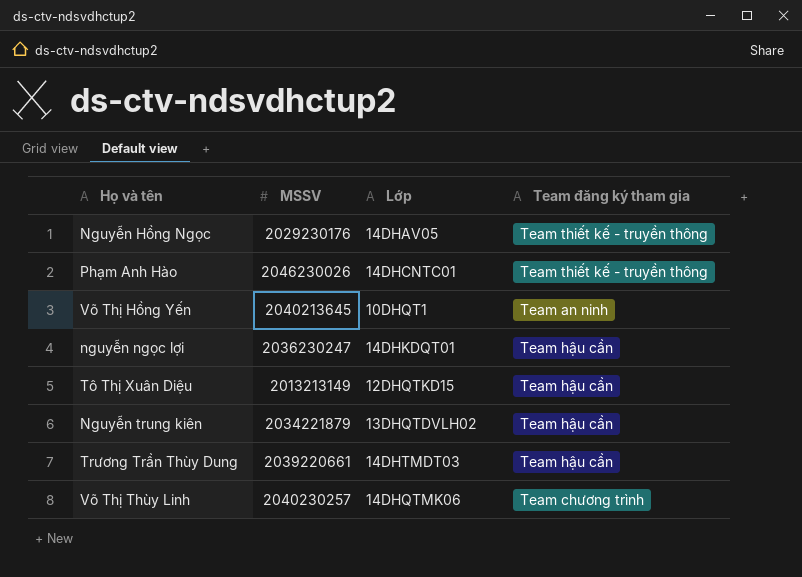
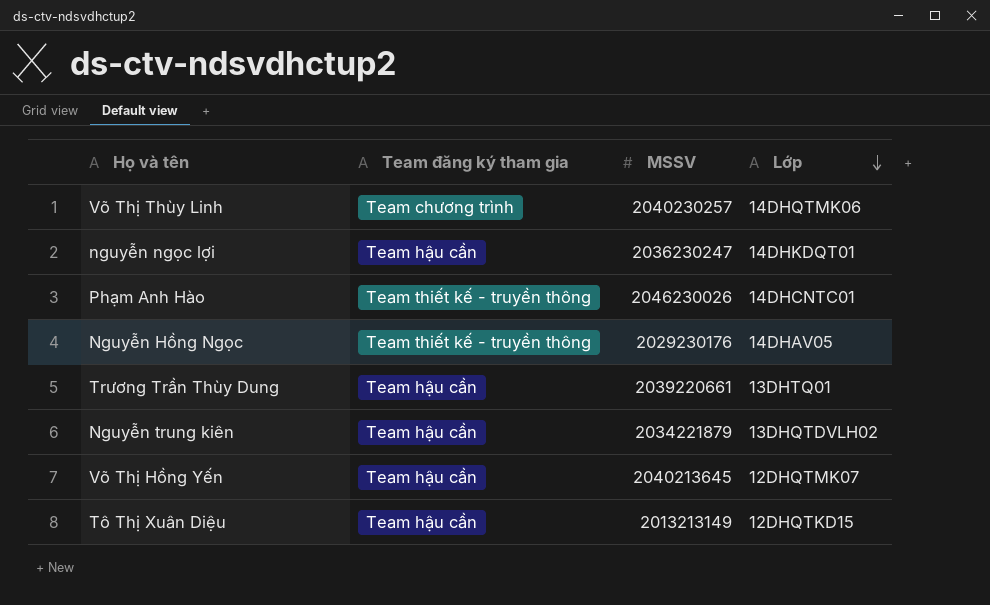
row order: none -> Lớp descending
column Team đăng ký tham gia | position: 4 -> 2
Trương Trần Thùy Dung | Lớp: 14DHTMDT03 -> 13DHTQ01
Võ Thị Hồng Yến | Team đăng ký tham gia: Team an ninh -> Team hậu cần
Võ Thị Hồng Yến | Lớp: 10DHQT1 -> 12DHQTMK07

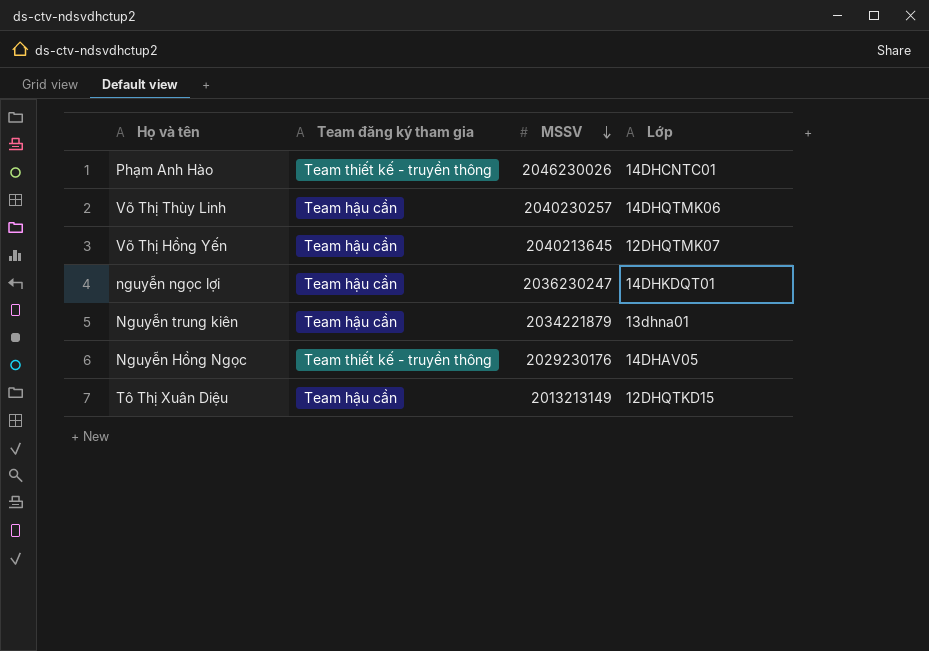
row order: Lớp descending -> MSSV descending
row Trương Trần Thùy Dung: Team hậu cần | 2039220661 | 13DHTQ01 -> none
Võ Thị Thùy Linh | Team đăng ký tham gia: Team chương trình -> Team hậu cần
Nguyễn trung kiên | Lớp: 13DHQTDVLH02 -> 13dhna01

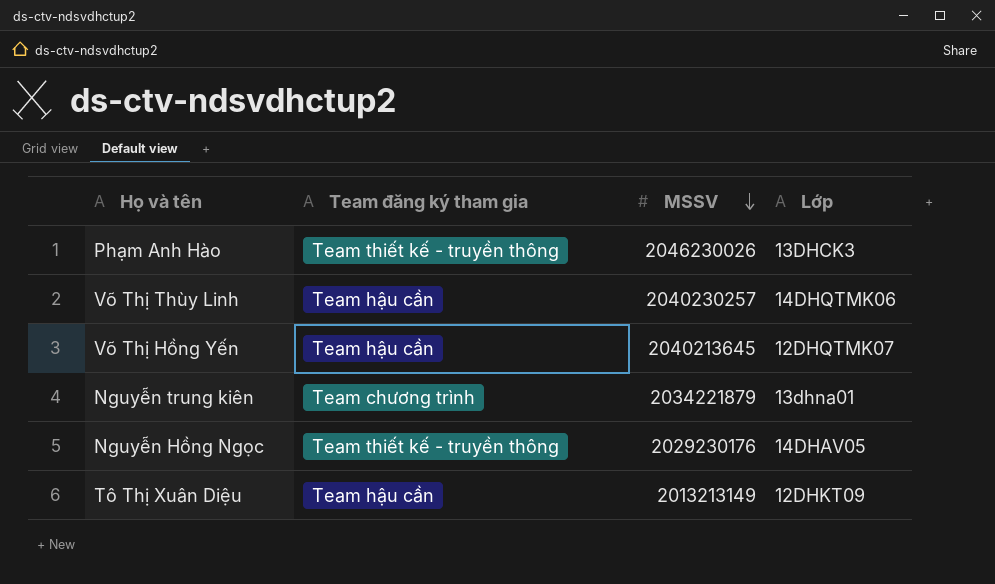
row nguyễn ngọc lợi: Team hậu cần | 2036230247 | 14DHKDQT01 -> none
Phạm Anh Hào | Lớp: 14DHCNTC01 -> 13DHCK3
Nguyễn trung kiên | Team đăng ký tham gia: Team hậu cần -> Team chương trình
Tô Thị Xuân Diệu | Lớp: 12DHQTKD15 -> 12DHKT09

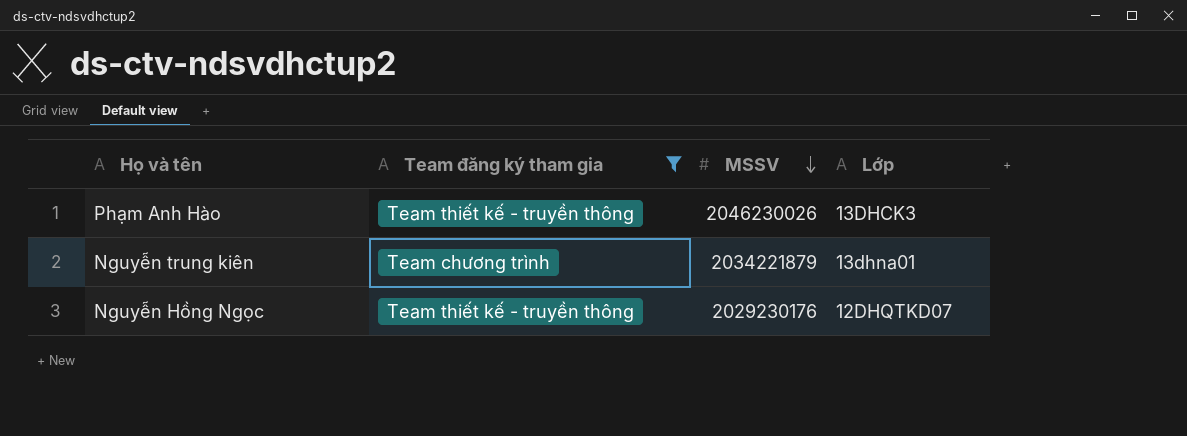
filter: none -> Team đăng ký tham gia != Team hậu cần
Nguyễn Hồng Ngọc | Lớp: 14DHAV05 -> 12DHQTKD07

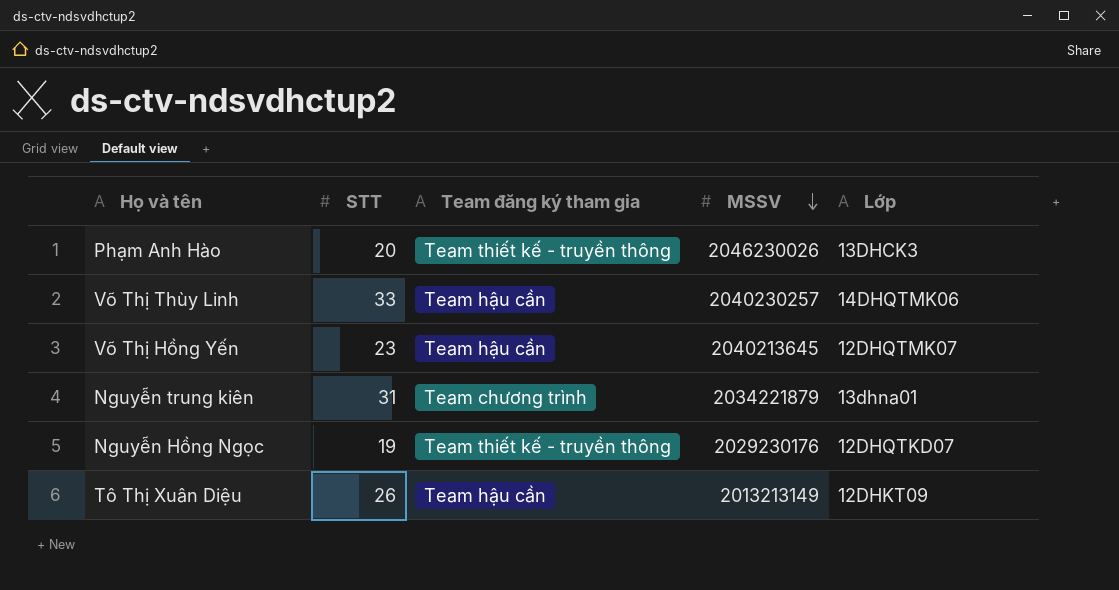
filter: Team đăng ký tham gia != Team hậu cần -> none
column STT | position: none -> 2

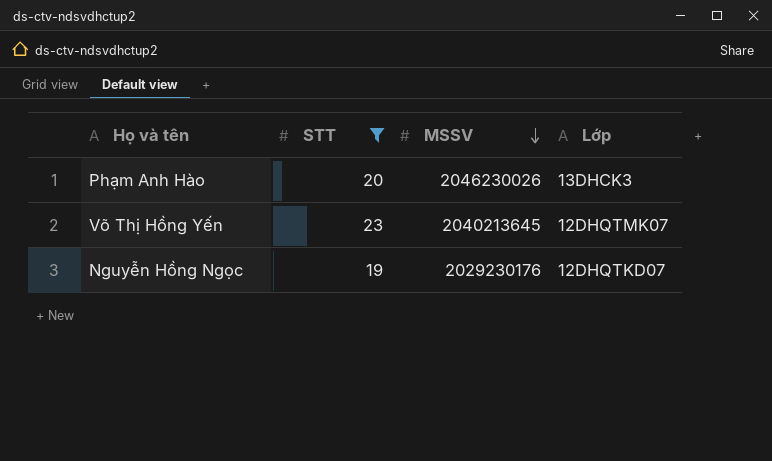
filter: none -> STT <= 23
column Team đăng ký tham gia | position: 3 -> none

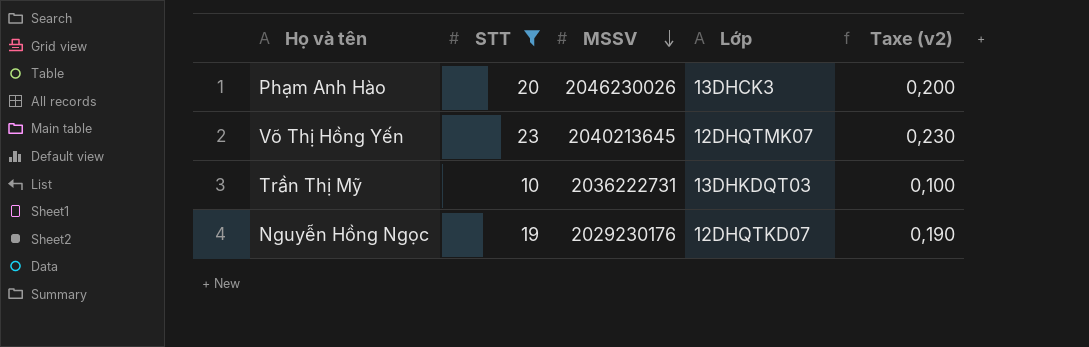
column Taxe (v2) | formula: none -> [STT] * 0,01
row Trần Thị Mỹ: none -> 10 | 2036222731 | 13DHKDQT03 | 0,100

